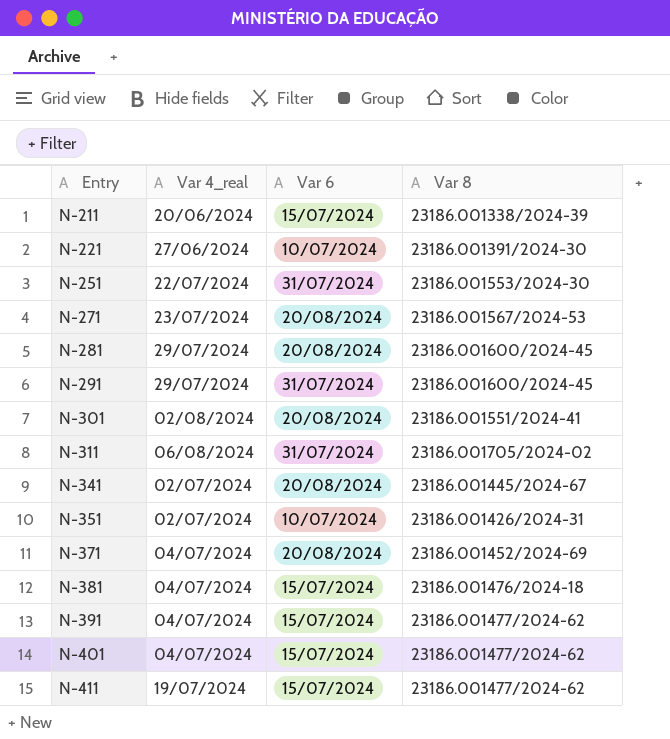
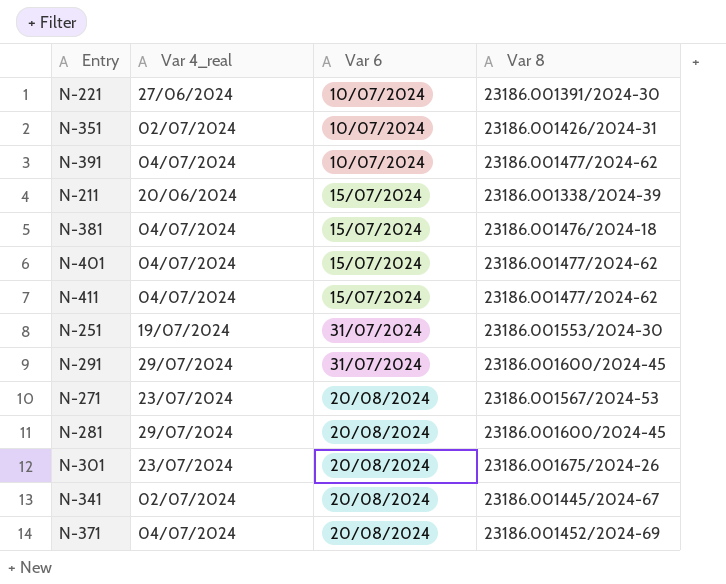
row order: Entry ascending -> Var 6 ascending
row N-311: 06/08/2024 | 31/07/2024 | 23186.001705/2024-02 -> none
N-391 | Var 6: 15/07/2024 -> 10/07/2024
N-411 | Var 4_real: 19/07/2024 -> 04/07/2024
N-251 | Var 4_real: 22/07/2024 -> 19/07/2024
N-301 | Var 4_real: 02/08/2024 -> 23/07/2024
N-301 | Var 8: 23186.001551/2024-41 -> 23186.001675/2024-26

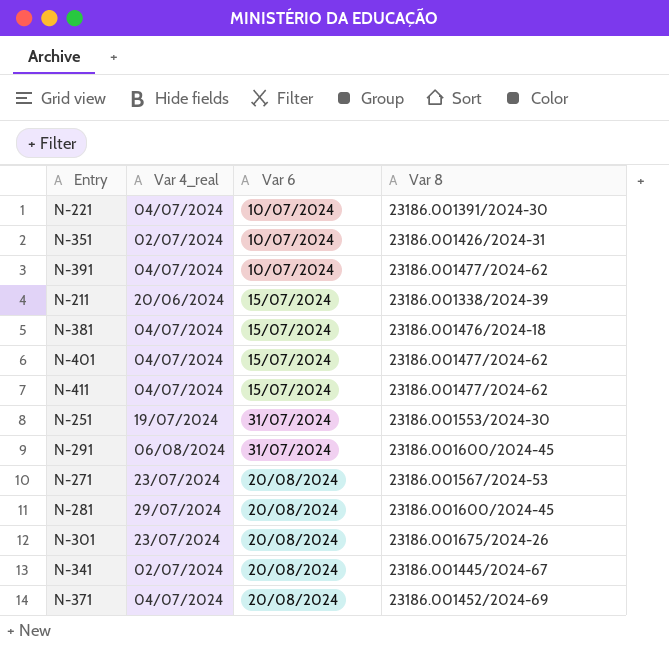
N-221 | Var 4_real: 27/06/2024 -> 04/07/2024
N-291 | Var 4_real: 29/07/2024 -> 06/08/2024

